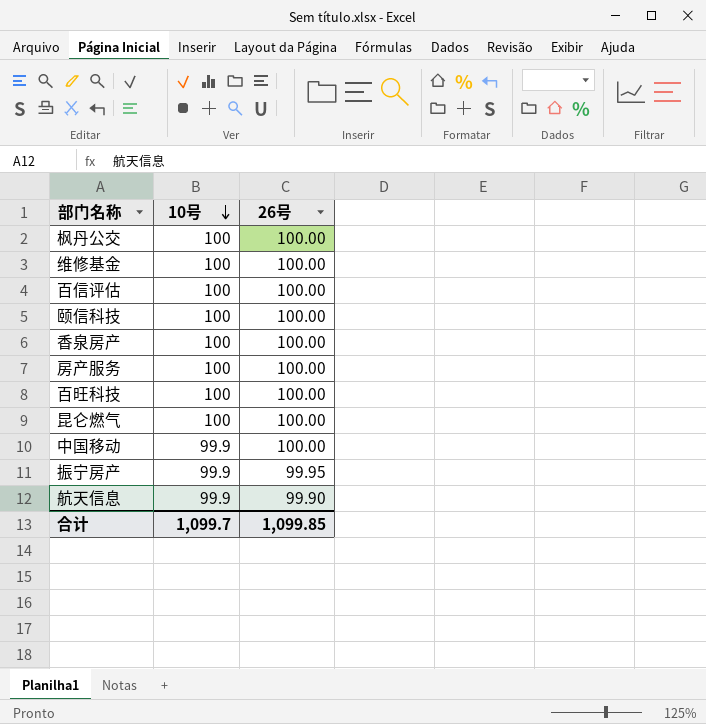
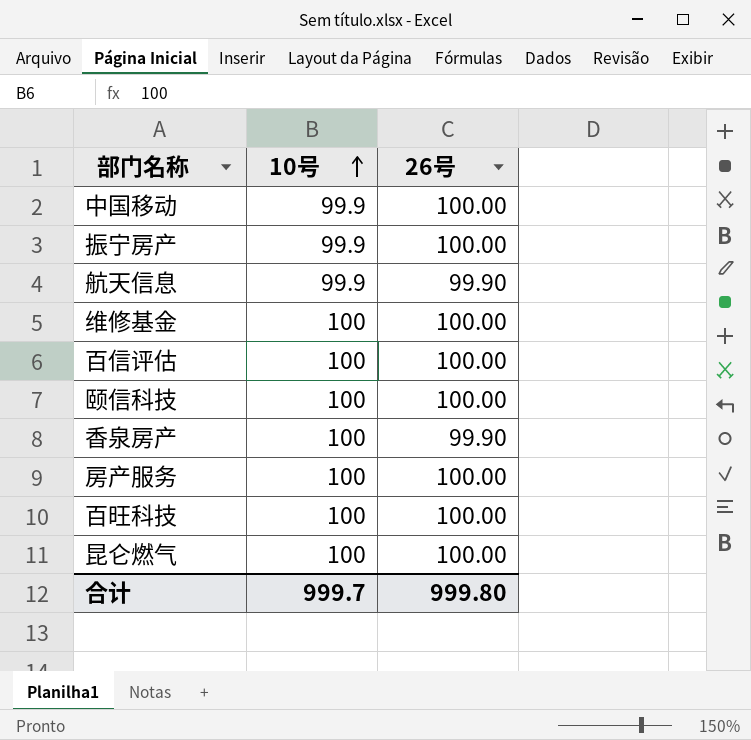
row order: 10号 descending -> 10号 ascending
row 枫丹公交: 100 | 100.00 -> none
振宁房产 | 26号: 99.95 -> 100.00
香泉房产 | 26号: 100.00 -> 99.90
合计 | 10号: 1,099.7 -> 999.7
合计 | 26号: 1,099.85 -> 999.80

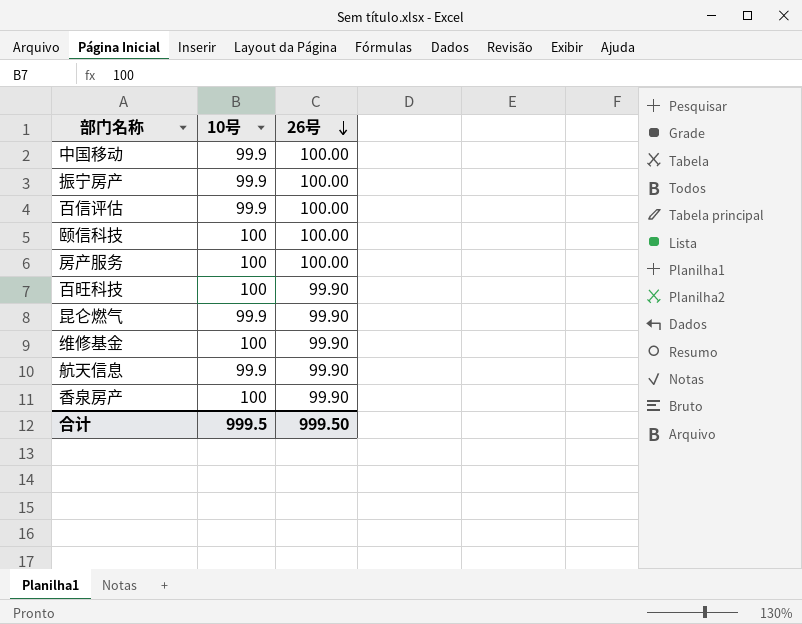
row order: 10号 ascending -> 26号 descending
百信评估 | 10号: 100 -> 99.9
百旺科技 | 26号: 100.00 -> 99.90
昆仑燃气 | 10号: 100 -> 99.9
昆仑燃气 | 26号: 100.00 -> 99.90
维修基金 | 26号: 100.00 -> 99.90
合计 | 10号: 999.7 -> 999.5
合计 | 26号: 999.80 -> 999.50

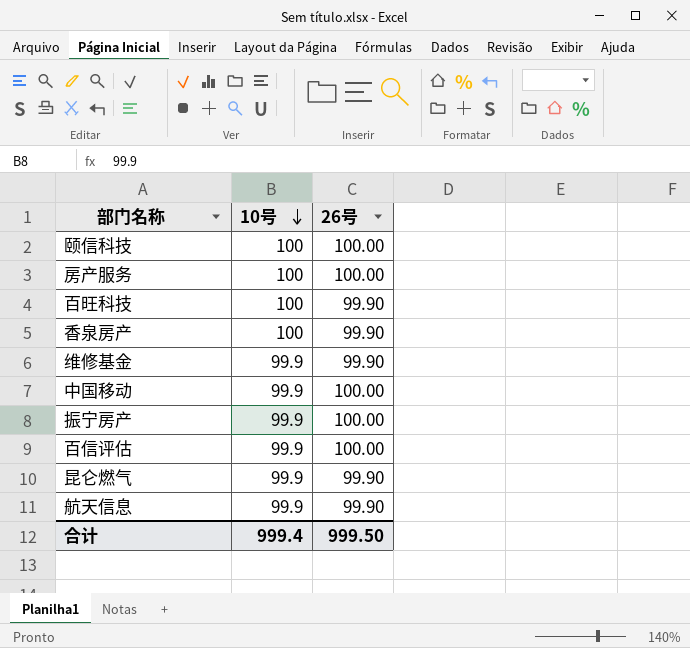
row order: 26号 descending -> 10号 descending
维修基金 | 10号: 100 -> 99.9
合计 | 10号: 999.5 -> 999.4

